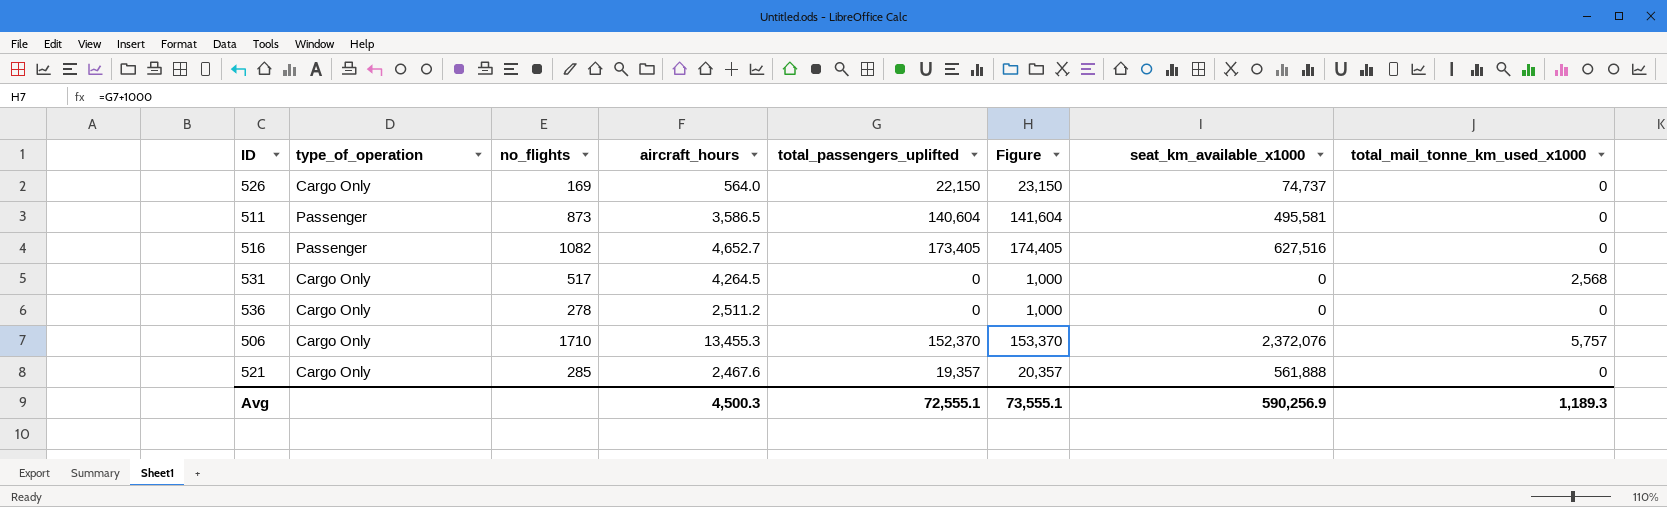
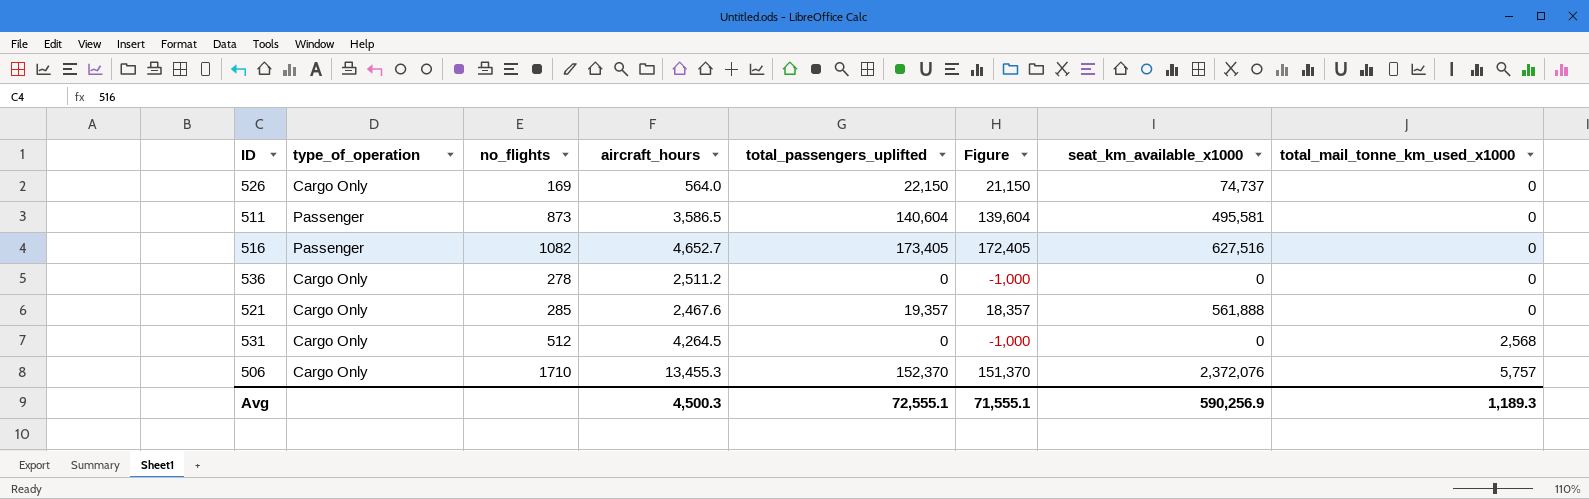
row order: none -> total_mail_tonne_km_used_x1000 ascending
column Figure | formula: [total_passengers_uplifted] + 1000 -> [total_passengers_uplifted] - 1000
531 | no_flights: 517 -> 512
Avg | Figure: 73,555.1 -> 71,555.1

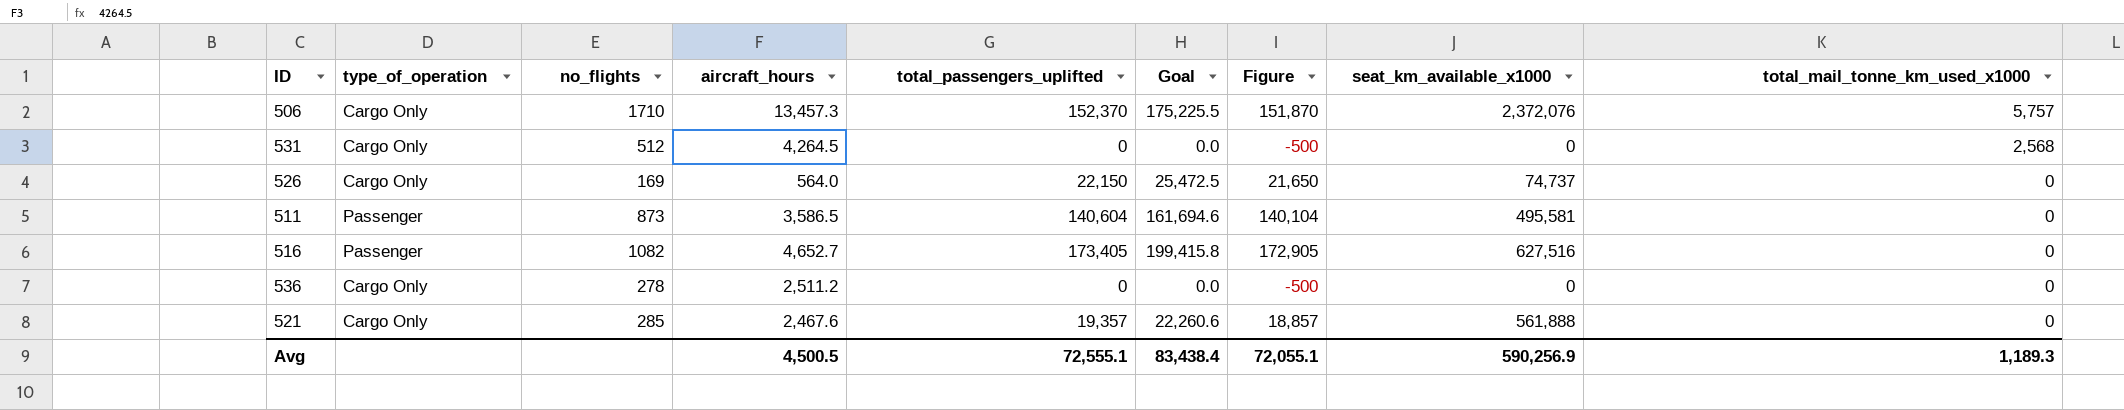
row order: total_mail_tonne_km_used_x1000 ascending -> total_mail_tonne_km_used_x1000 descending
column Goal | formula: none -> [total_passengers_uplifted] * 1.15
column Figure | formula: [total_passengers_uplifted] - 1000 -> [total_passengers_uplifted] - 500
506 | aircraft_hours: 13,455.3 -> 13,457.3
Avg | aircraft_hours: 4,500.3 -> 4,500.5
Avg | Figure: 71,555.1 -> 72,055.1

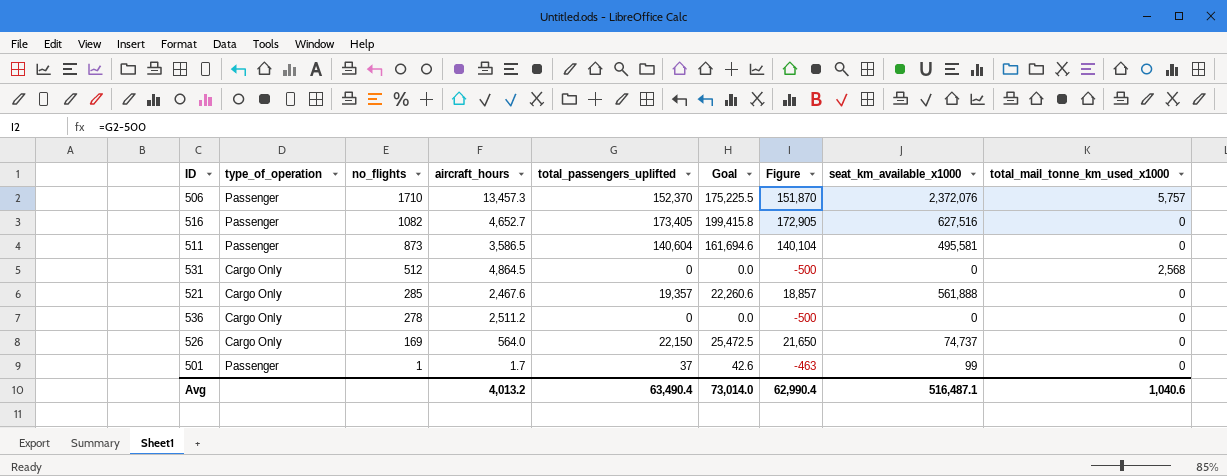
row order: total_mail_tonne_km_used_x1000 descending -> no_flights descending
506 | type_of_operation: Cargo Only -> Passenger
531 | aircraft_hours: 4,264.5 -> 4,864.5
row 501: none -> Passenger | 1 | 1.7 | 37 | 42.6 | -463 | 99 | 0
Avg | aircraft_hours: 4,500.5 -> 4,013.2
Avg | total_passengers_uplifted: 72,555.1 -> 63,490.4
Avg | Goal: 83,438.4 -> 73,014.0
Avg | Figure: 72,055.1 -> 62,990.4
Avg | seat_km_available_x1000: 590,256.9 -> 516,487.1
Avg | total_mail_tonne_km_used_x1000: 1,189.3 -> 1,040.6

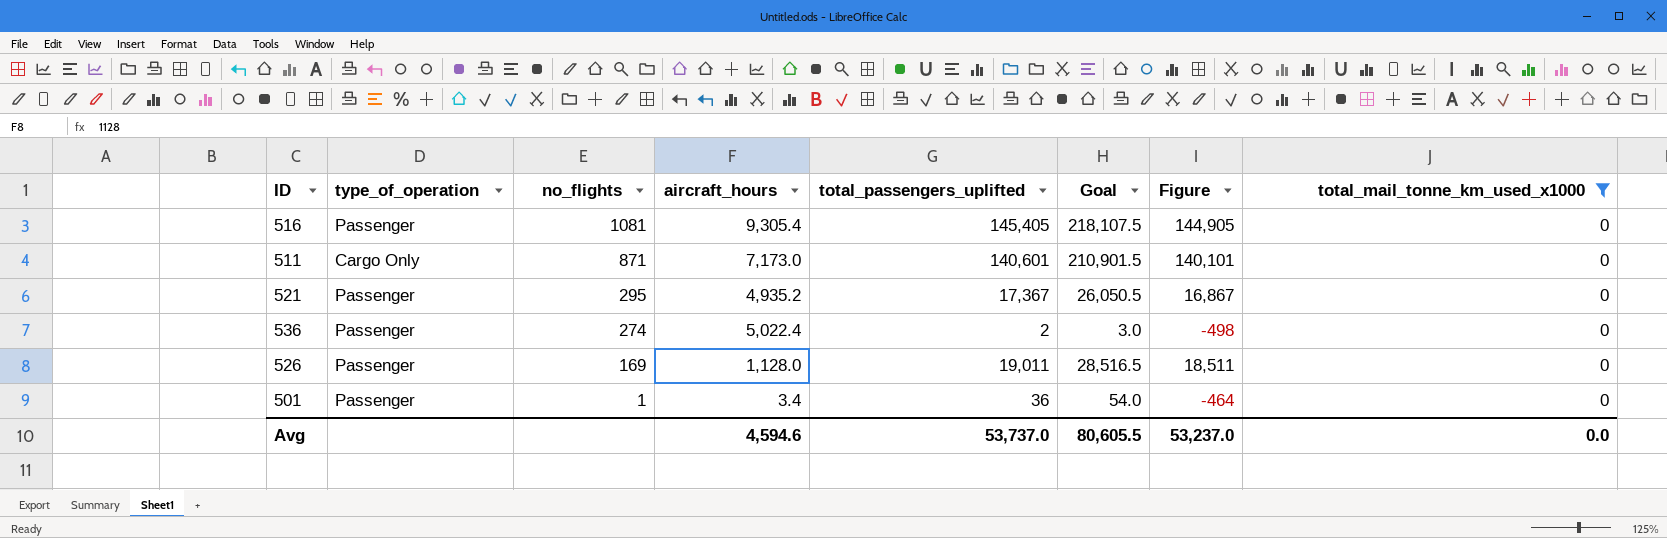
filter: none -> total_mail_tonne_km_used_x1000 = 0
column seat_km_available_x1000 | position: 8 -> none
column Goal | formula: [total_passengers_uplifted] * 1.15 -> [total_passengers_uplifted] * 1.5
516 | no_flights: 1082 -> 1081
516 | aircraft_hours: 4,652.7 -> 9,305.4
516 | total_passengers_uplifted: 173,405 -> 145,405
516 | Figure: 172,905 -> 144,905
511 | type_of_operation: Passenger -> Cargo Only
511 | no_flights: 873 -> 871
511 | aircraft_hours: 3,586.5 -> 7,173.0
511 | total_passengers_uplifted: 140,604 -> 140,601
511 | Figure: 140,104 -> 140,101
521 | type_of_operation: Cargo Only -> Passenger
521 | no_flights: 285 -> 295
521 | aircraft_hours: 2,467.6 -> 4,935.2
521 | total_passengers_uplifted: 19,357 -> 17,367
521 | Figure: 18,857 -> 16,867
536 | type_of_operation: Cargo Only -> Passenger
536 | no_flights: 278 -> 274
536 | aircraft_hours: 2,511.2 -> 5,022.4
536 | total_passengers_uplifted: 0 -> 2
536 | Figure: -500 -> -498
526 | type_of_operation: Cargo Only -> Passenger
526 | aircraft_hours: 564.0 -> 1,128.0
526 | total_passengers_uplifted: 22,150 -> 19,011
526 | Figure: 21,650 -> 18,511
501 | aircraft_hours: 1.7 -> 3.4
501 | total_passengers_uplifted: 37 -> 36
501 | Figure: -463 -> -464
Avg | aircraft_hours: 4,013.2 -> 4,594.6
Avg | total_passengers_uplifted: 63,490.4 -> 53,737.0
Avg | Goal: 73,014.0 -> 80,605.5
Avg | Figure: 62,990.4 -> 53,237.0
Avg | total_mail_tonne_km_used_x1000: 1,040.6 -> 0.0

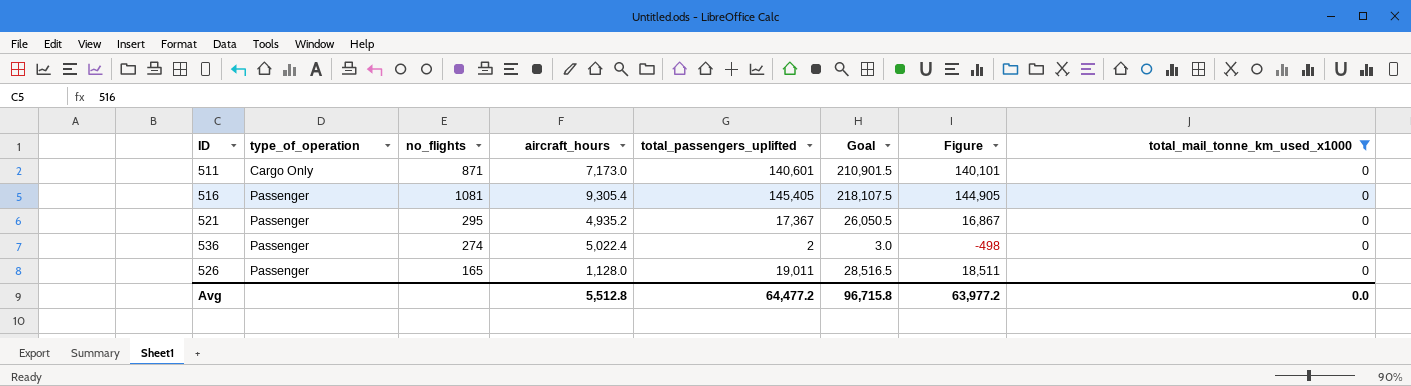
row order: no_flights descending -> type_of_operation ascending
row 501: Passenger | 1 | 3.4 | 36 | 54.0 | -464 | 0 -> none
526 | no_flights: 169 -> 165
Avg | aircraft_hours: 4,594.6 -> 5,512.8
Avg | total_passengers_uplifted: 53,737.0 -> 64,477.2
Avg | Goal: 80,605.5 -> 96,715.8
Avg | Figure: 53,237.0 -> 63,977.2

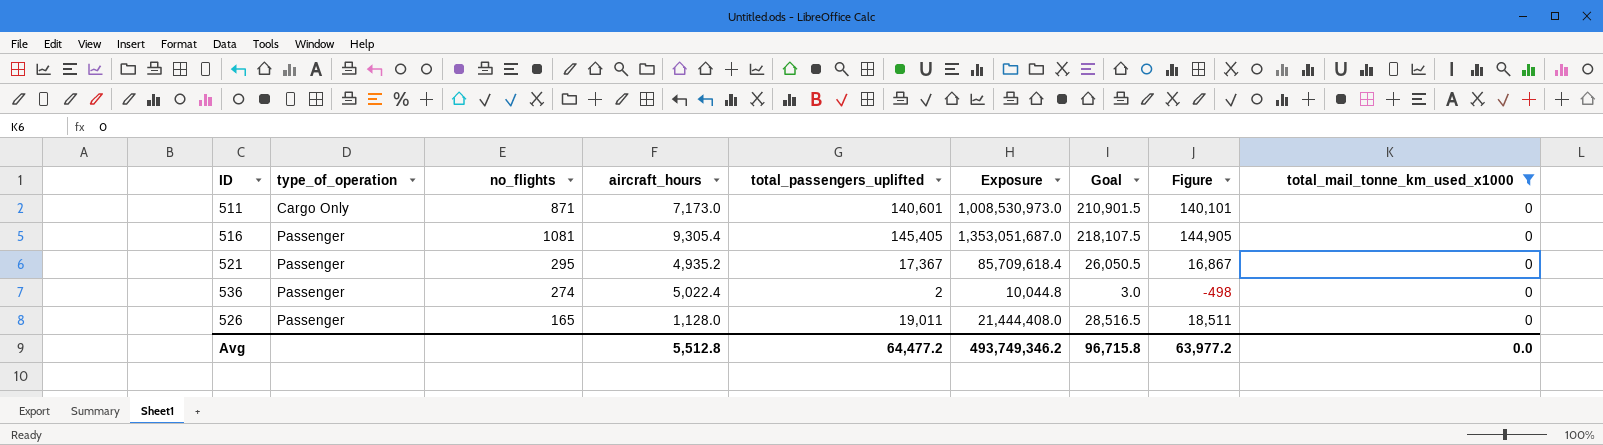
column Exposure | formula: none -> [aircraft_hours] * [total_passengers_uplifted]

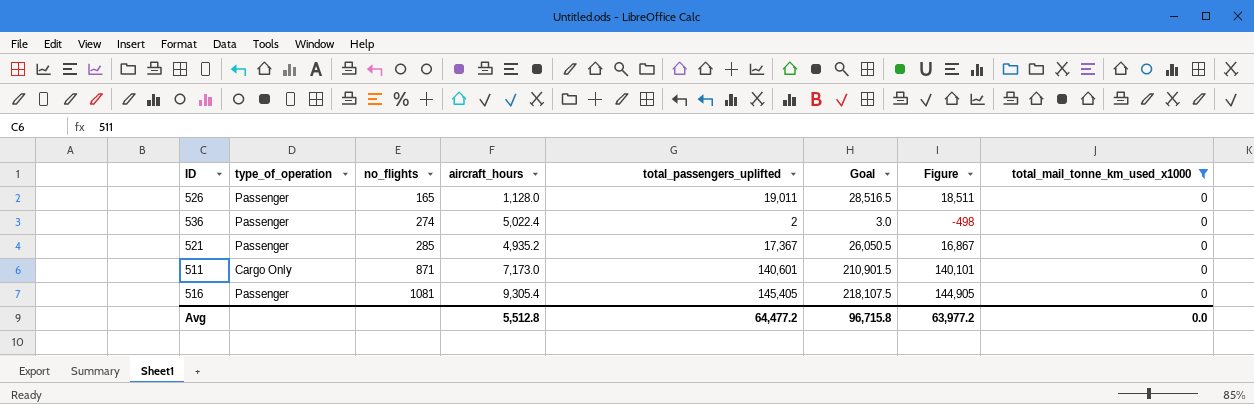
row order: type_of_operation ascending -> no_flights ascending
column Exposure | formula: [aircraft_hours] * [total_passengers_uplifted] -> none
521 | no_flights: 295 -> 285

